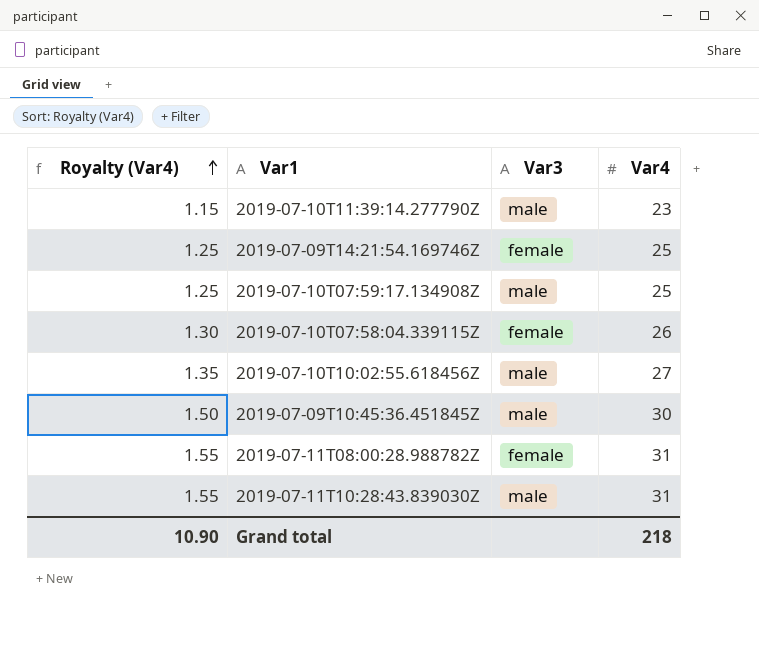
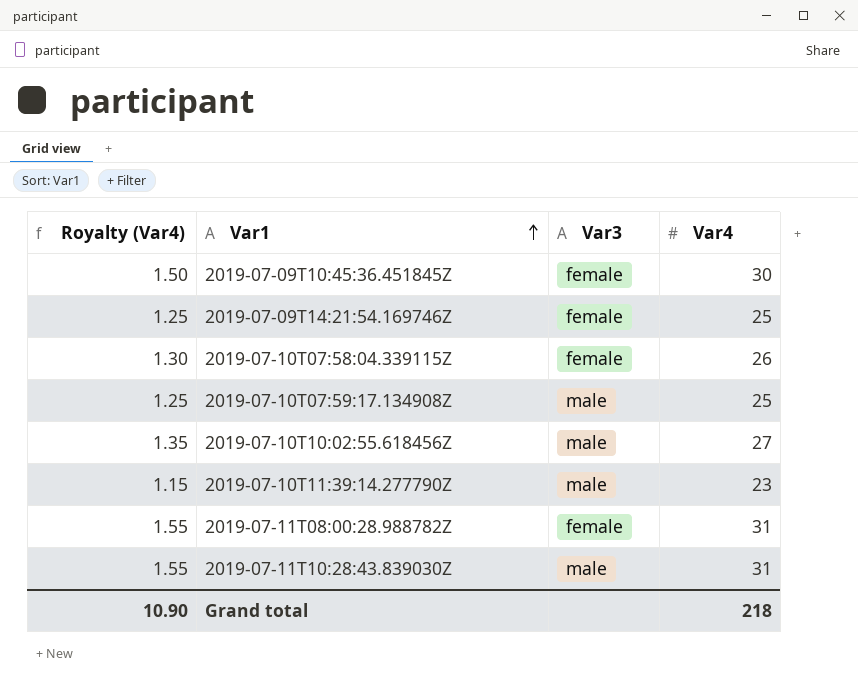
row order: Royalty (Var4) ascending -> Var1 ascending
2019-07-09T10:45:36.451845Z | Var3: male -> female

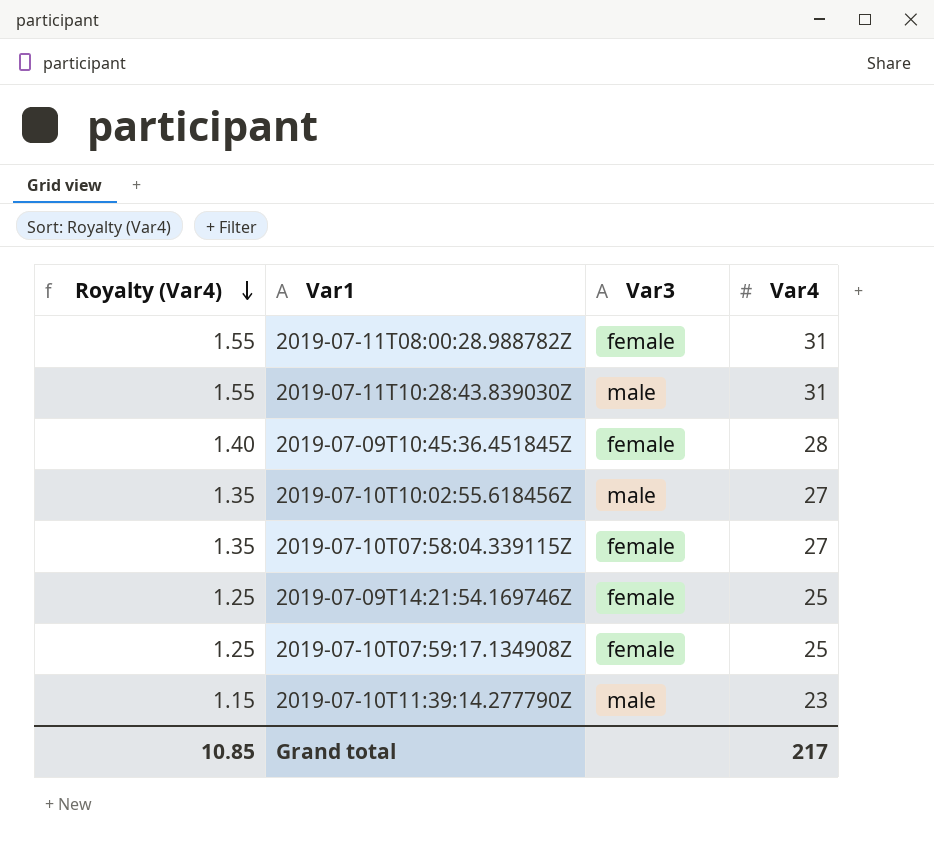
row order: Var1 ascending -> Royalty (Var4) descending
2019-07-09T10:45:36.451845Z | Royalty (Var4): 1.50 -> 1.40
2019-07-09T10:45:36.451845Z | Var4: 30 -> 28
2019-07-10T07:58:04.339115Z | Royalty (Var4): 1.30 -> 1.35
2019-07-10T07:58:04.339115Z | Var4: 26 -> 27
2019-07-10T07:59:17.134908Z | Var3: male -> female
Grand total | Royalty (Var4): 10.90 -> 10.85
Grand total | Var4: 218 -> 217

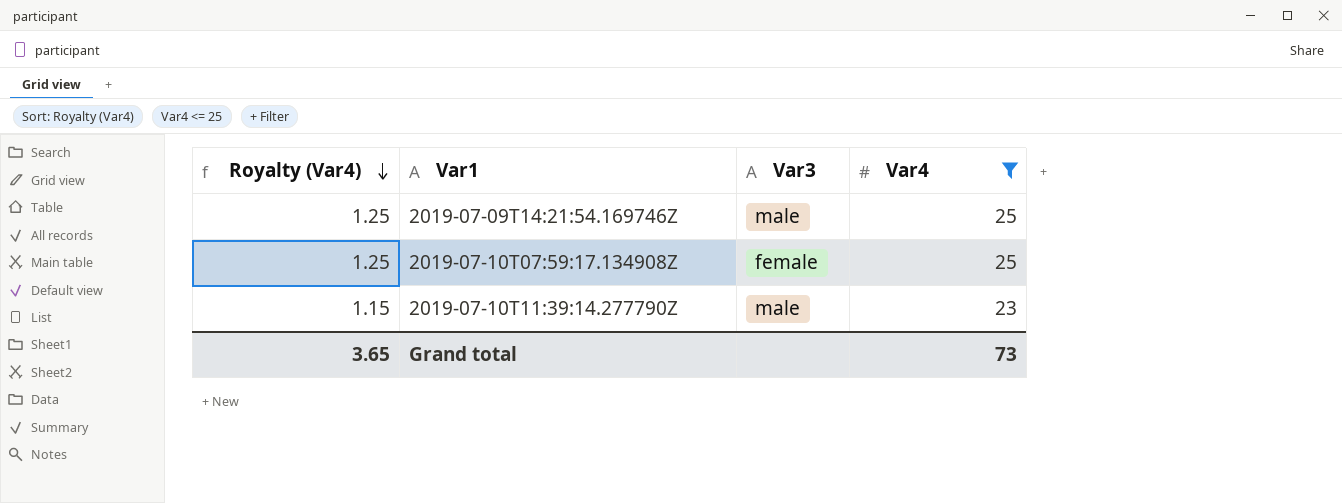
filter: none -> Var4 <= 25
2019-07-09T14:21:54.169746Z | Var3: female -> male
Grand total | Royalty (Var4): 10.85 -> 3.65
Grand total | Var4: 217 -> 73

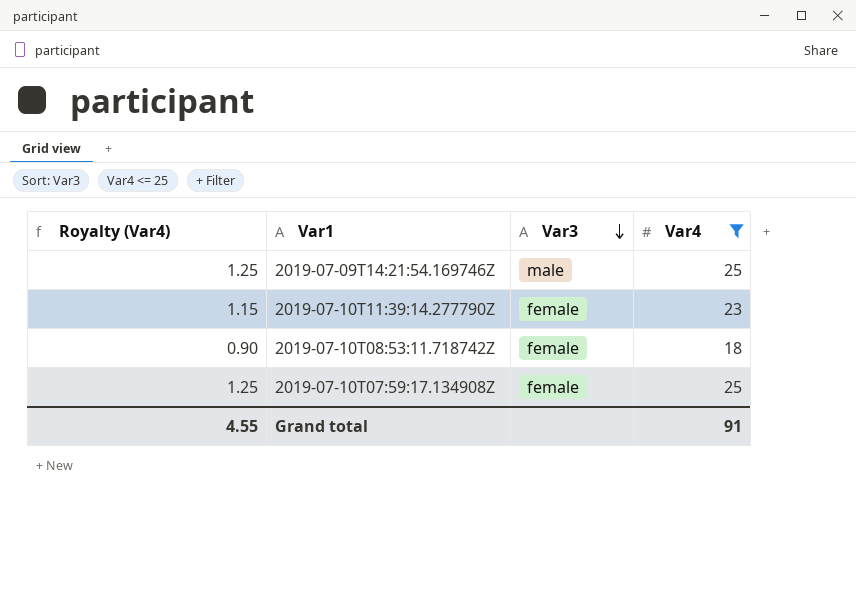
row order: Royalty (Var4) descending -> Var3 descending
2019-07-10T11:39:14.277790Z | Var3: male -> female
row 2019-07-10T08:53:11.718742Z: none -> 0.90 | female | 18
Grand total | Royalty (Var4): 3.65 -> 4.55
Grand total | Var4: 73 -> 91

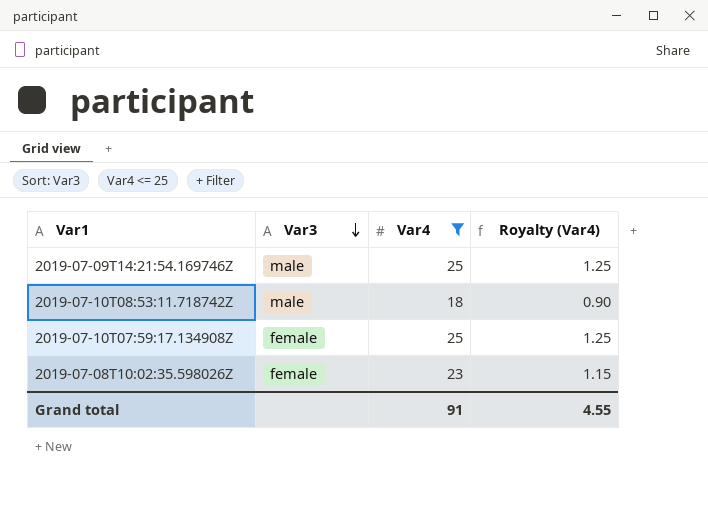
column Royalty (Var4) | position: 1 -> 4
row 2019-07-10T11:39:14.277790Z: 1.15 | female | 23 -> none
2019-07-10T08:53:11.718742Z | Var3: female -> male
row 2019-07-08T10:02:35.598026Z: none -> female | 23 | 1.15

